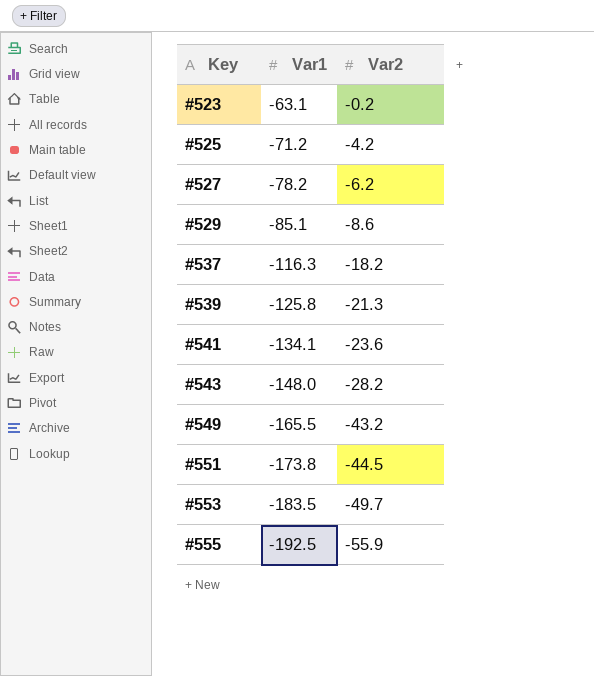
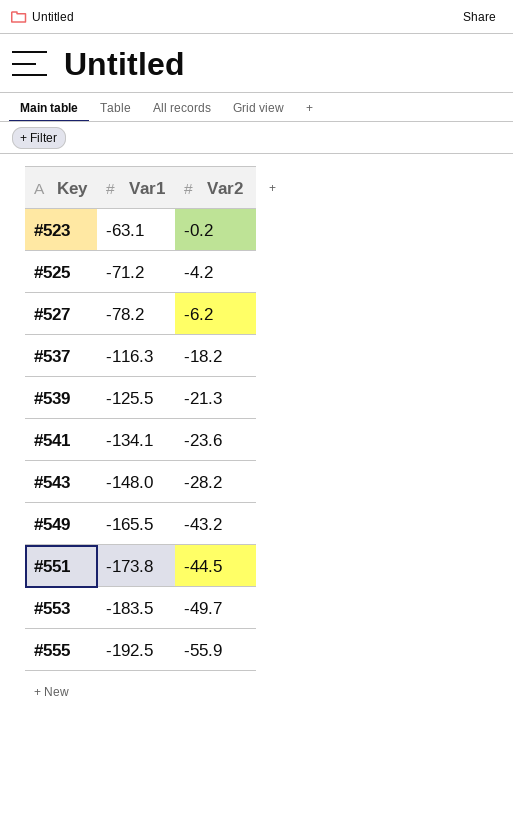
row #529: -85.1 | -8.6 -> none
#539 | Var1: -125.8 -> -125.5

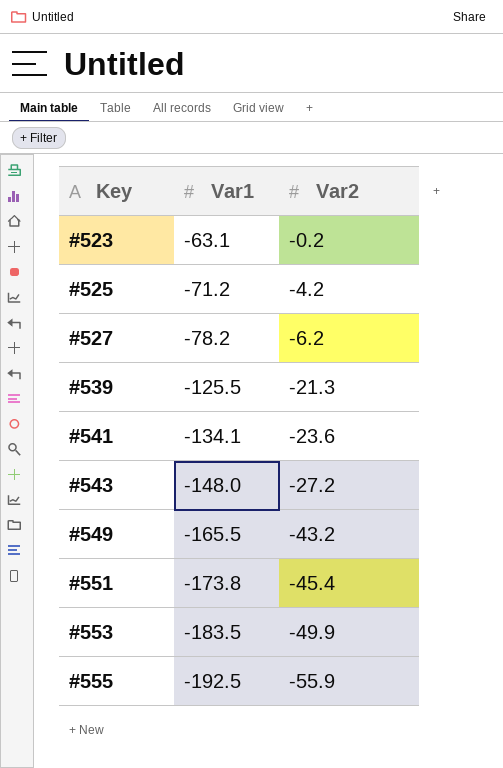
row #537: -116.3 | -18.2 -> none
#543 | Var2: -28.2 -> -27.2
#551 | Var2: -44.5 -> -45.4
#553 | Var2: -49.7 -> -49.9

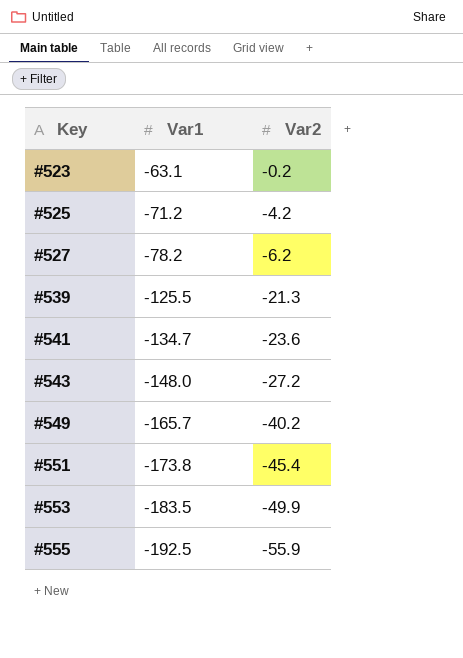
#541 | Var1: -134.1 -> -134.7
#549 | Var1: -165.5 -> -165.7
#549 | Var2: -43.2 -> -40.2

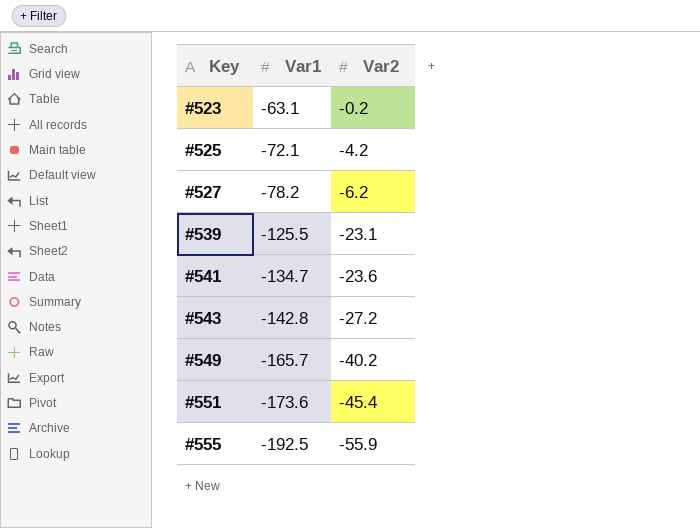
row #553: -183.5 | -49.9 -> none
#525 | Var1: -71.2 -> -72.1
#539 | Var2: -21.3 -> -23.1
#543 | Var1: -148.0 -> -142.8
#551 | Var1: -173.8 -> -173.6

